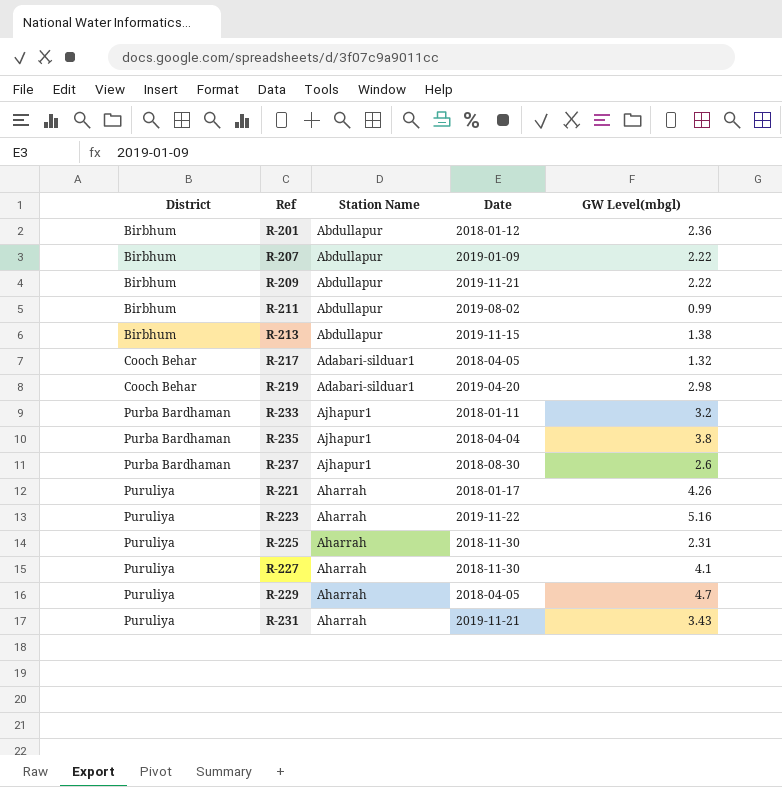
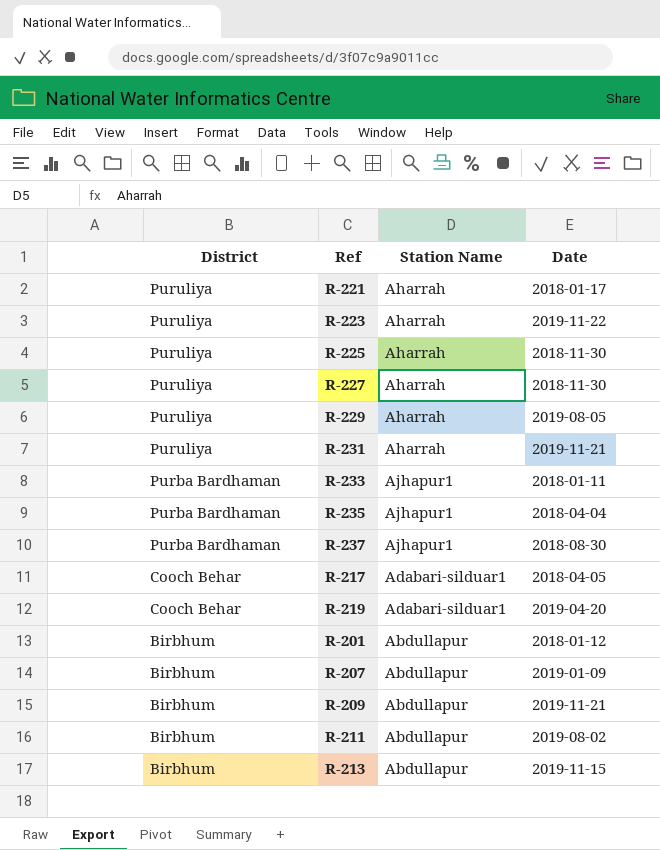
row order: District ascending -> District descending
column GW Level(mbgl) | position: 5 -> none
R-229 | Date: 2018-04-05 -> 2019-08-05

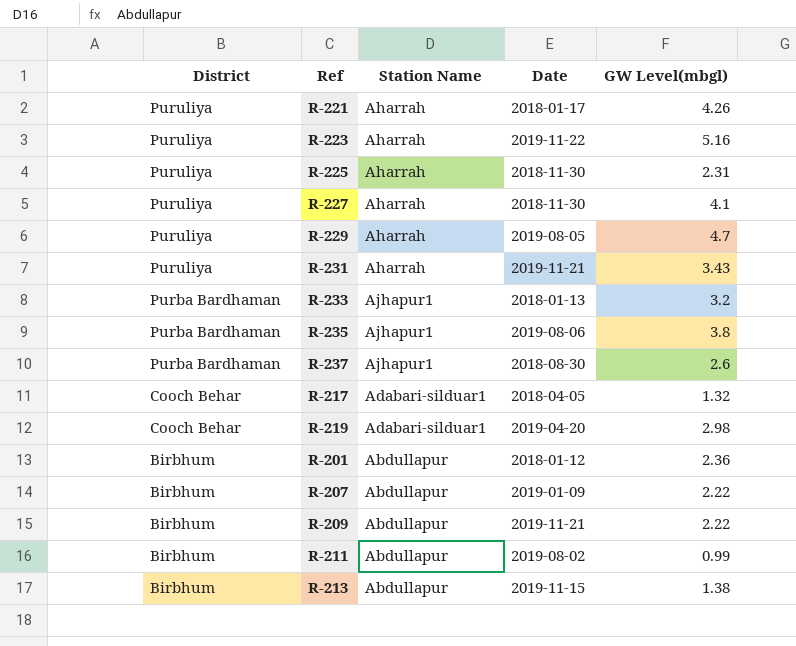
column GW Level(mbgl) | position: none -> 5
R-233 | Date: 2018-01-11 -> 2018-01-13
R-235 | Date: 2018-04-04 -> 2019-08-06

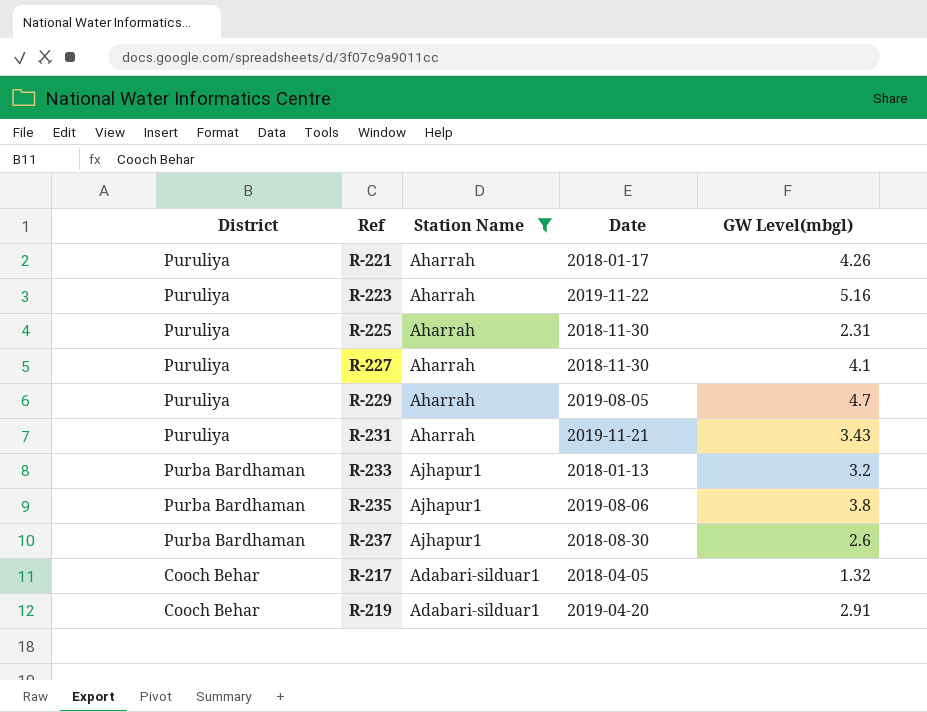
filter: none -> Station Name != Abdullapur
R-219 | GW Level(mbgl): 2.98 -> 2.91

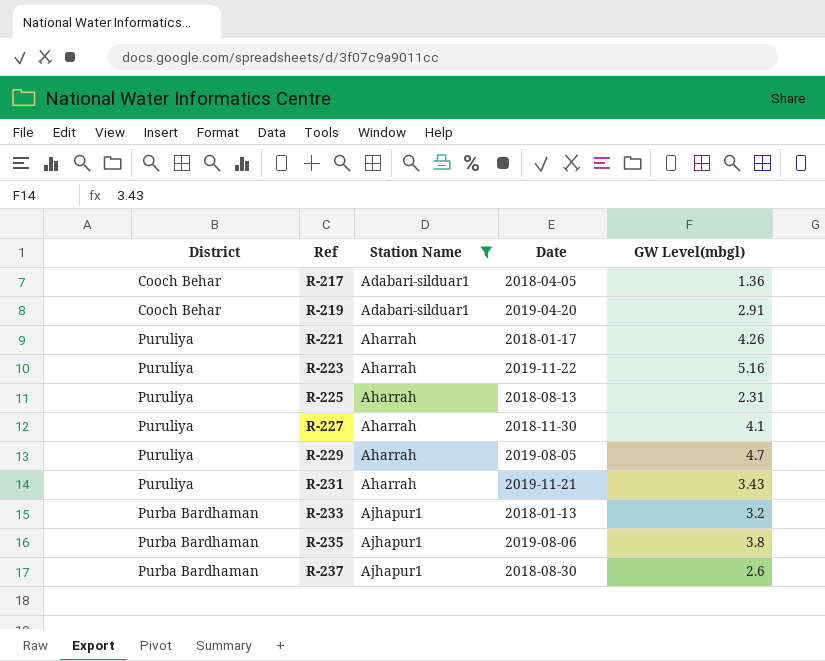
row order: District descending -> Ref ascending
R-217 | GW Level(mbgl): 1.32 -> 1.36
R-225 | Date: 2018-11-30 -> 2018-08-13

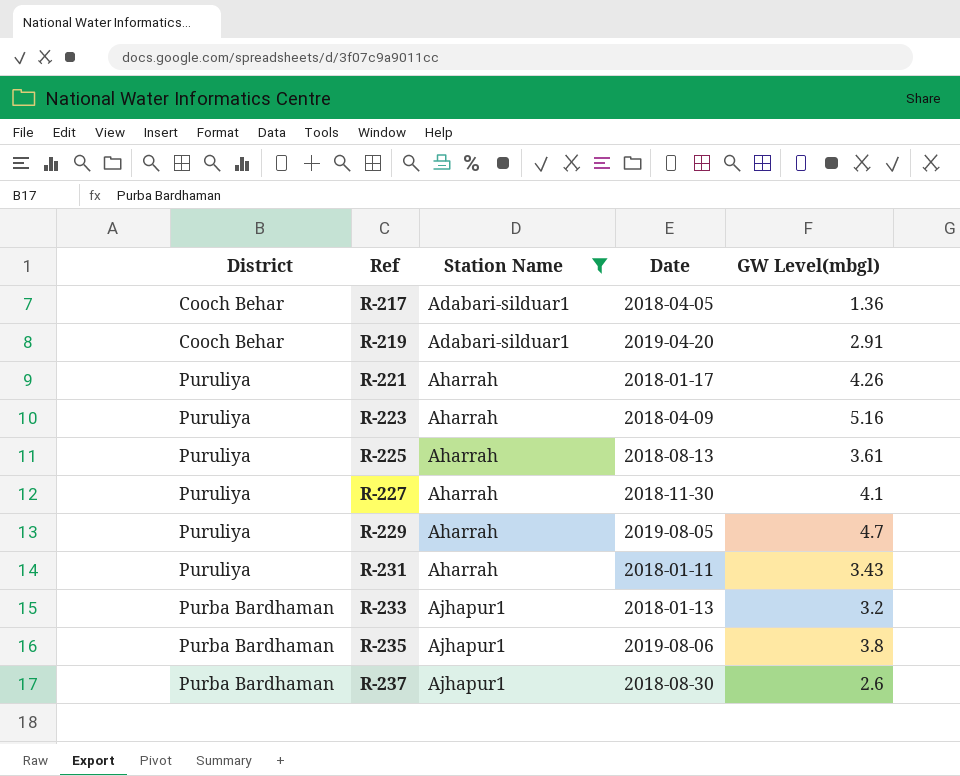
R-223 | Date: 2019-11-22 -> 2018-04-09
R-225 | GW Level(mbgl): 2.31 -> 3.61
R-231 | Date: 2019-11-21 -> 2018-01-11

